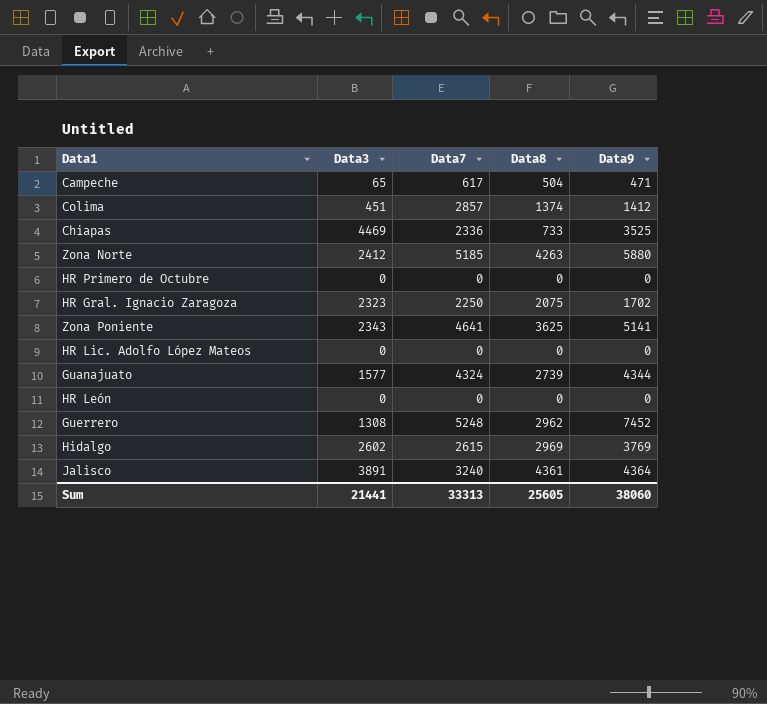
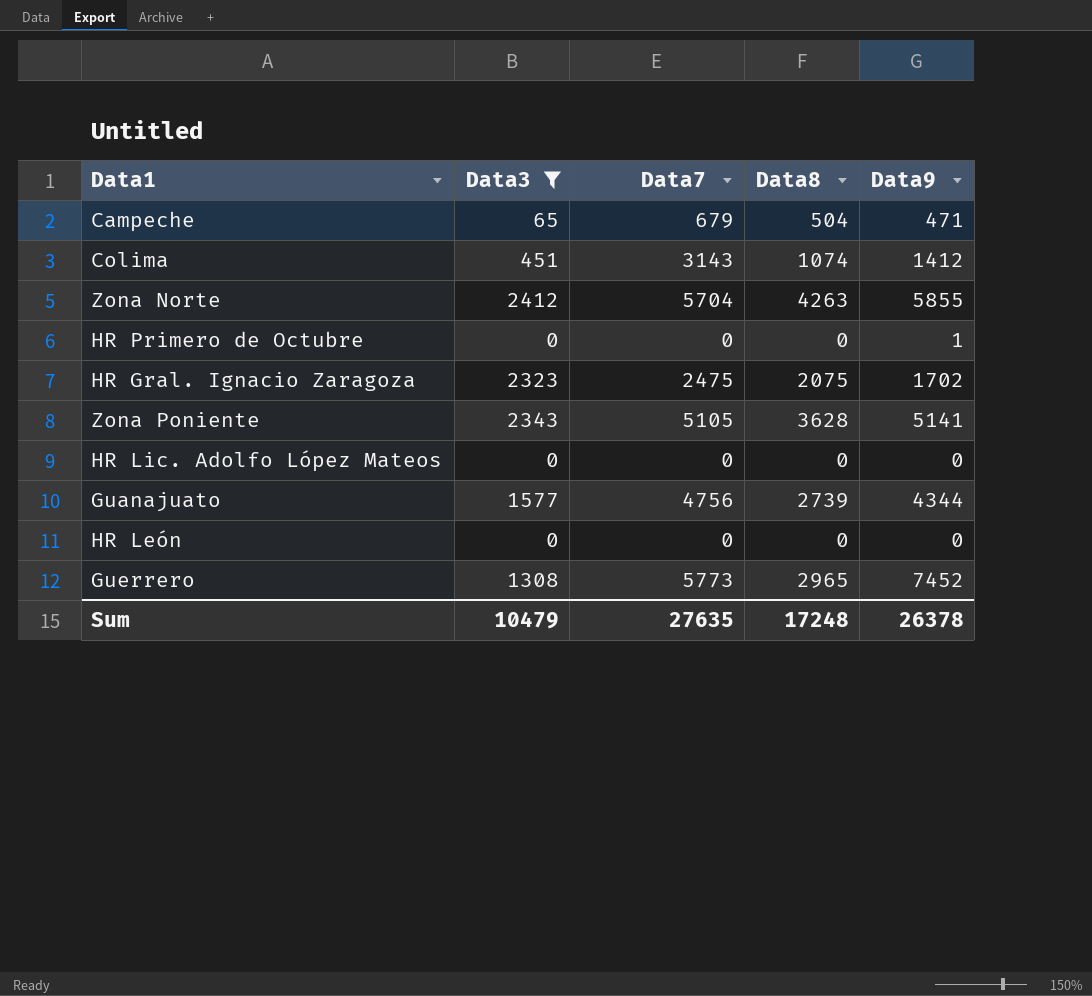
filter: none -> Data3 <= 2412
Campeche | Data7: 617 -> 679
Colima | Data7: 2857 -> 3143
Colima | Data8: 1374 -> 1074
Zona Norte | Data7: 5185 -> 5704
Zona Norte | Data9: 5880 -> 5855
HR Primero de Octubre | Data9: 0 -> 1
HR Gral. Ignacio Zaragoza | Data7: 2250 -> 2475
Zona Poniente | Data7: 4641 -> 5105
Zona Poniente | Data8: 3625 -> 3628
Guanajuato | Data7: 4324 -> 4756
Guerrero | Data7: 5248 -> 5773
Guerrero | Data8: 2962 -> 2965
Sum | Data3: 21441 -> 10479
Sum | Data7: 33313 -> 27635
Sum | Data8: 25605 -> 17248
Sum | Data9: 38060 -> 26378

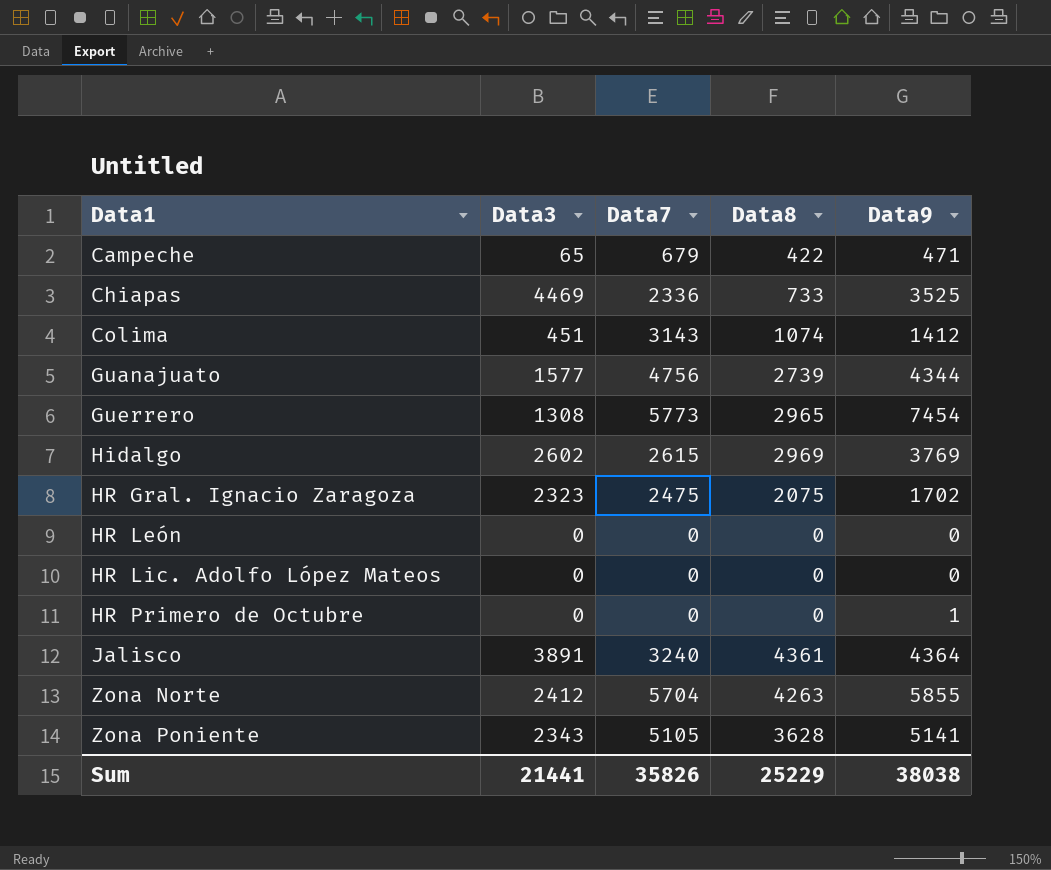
filter: Data3 <= 2412 -> none
row order: none -> Data1 ascending
Campeche | Data8: 504 -> 422
Guerrero | Data9: 7452 -> 7454
Sum | Data3: 10479 -> 21441
Sum | Data7: 27635 -> 35826
Sum | Data8: 17248 -> 25229
Sum | Data9: 26378 -> 38038

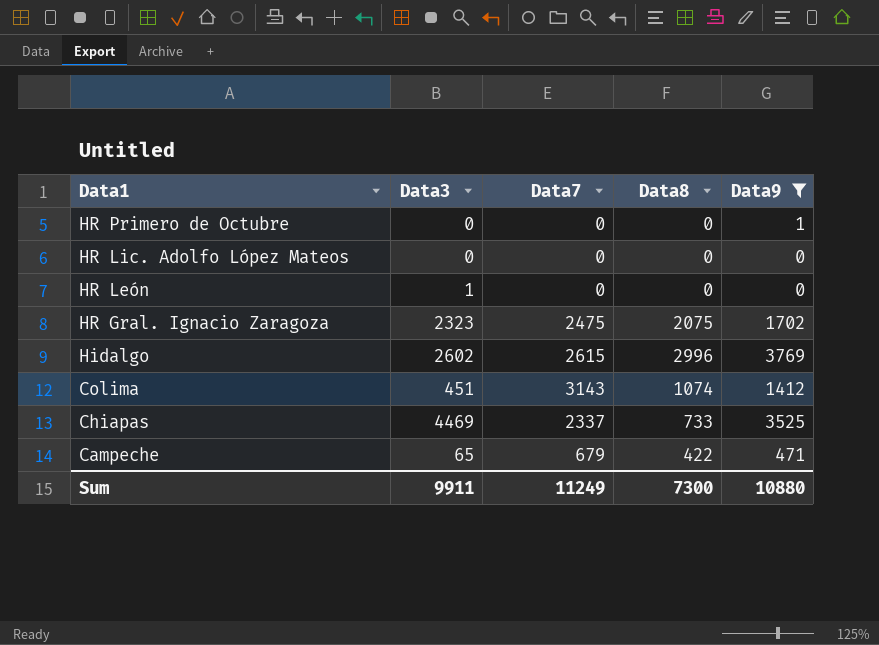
filter: none -> Data9 <= 3769
row order: Data1 ascending -> Data1 descending
HR León | Data3: 0 -> 1
Hidalgo | Data8: 2969 -> 2996
Chiapas | Data7: 2336 -> 2337
Sum | Data3: 21441 -> 9911
Sum | Data7: 35826 -> 11249
Sum | Data8: 25229 -> 7300
Sum | Data9: 38038 -> 10880

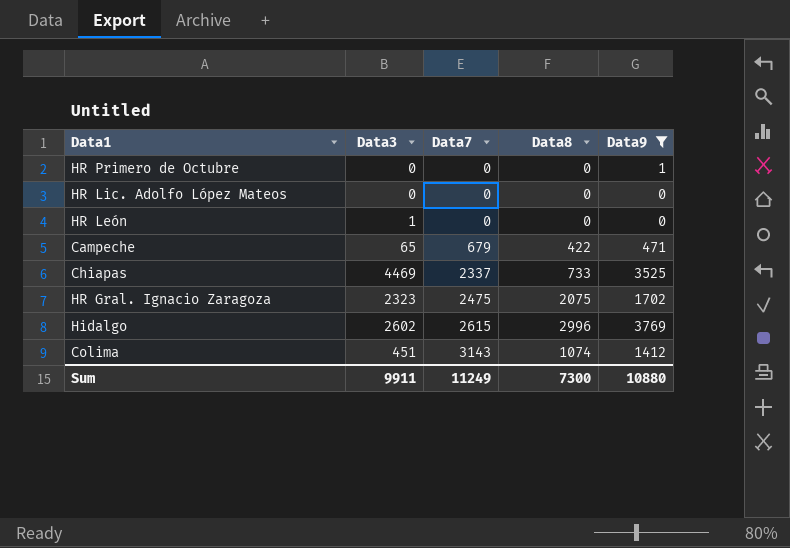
row order: Data1 descending -> Data7 ascending

